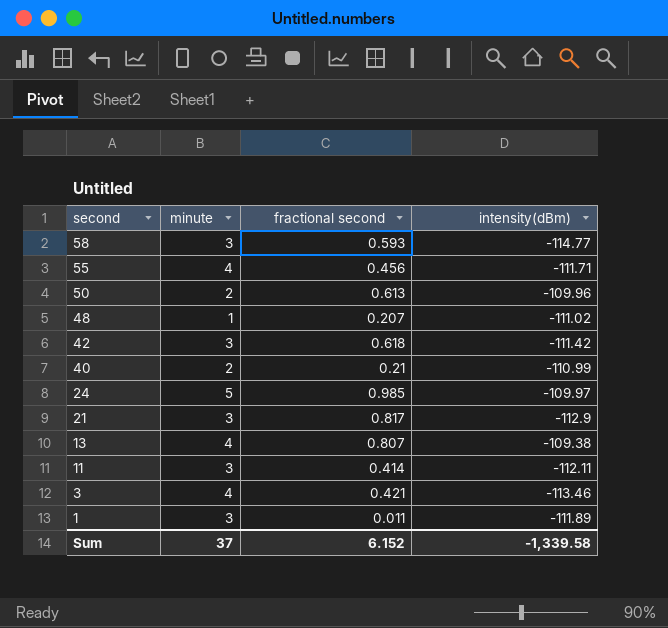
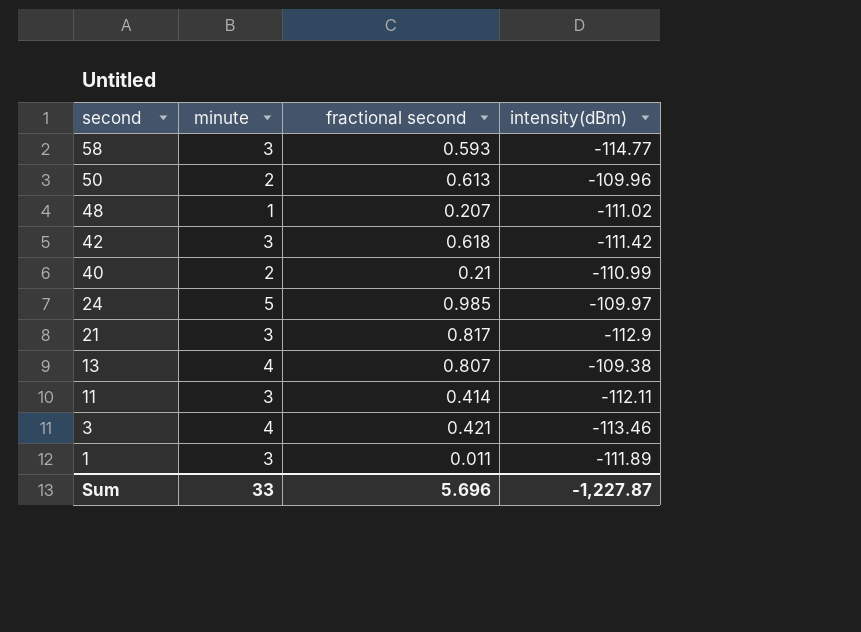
row 55: 4 | 0.456 | -111.71 -> none
Sum | minute: 37 -> 33
Sum | fractional second: 6.152 -> 5.696
Sum | intensity(dBm): -1,339.58 -> -1,227.87

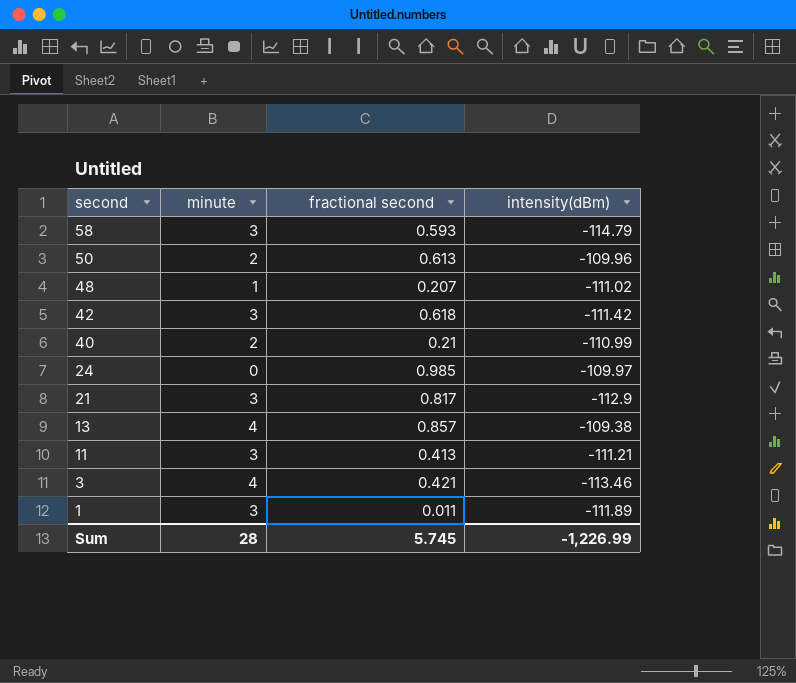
58 | intensity(dBm): -114.77 -> -114.79
24 | minute: 5 -> 0
13 | fractional second: 0.807 -> 0.857
11 | fractional second: 0.414 -> 0.413
11 | intensity(dBm): -112.11 -> -111.21
Sum | minute: 33 -> 28
Sum | fractional second: 5.696 -> 5.745
Sum | intensity(dBm): -1,227.87 -> -1,226.99

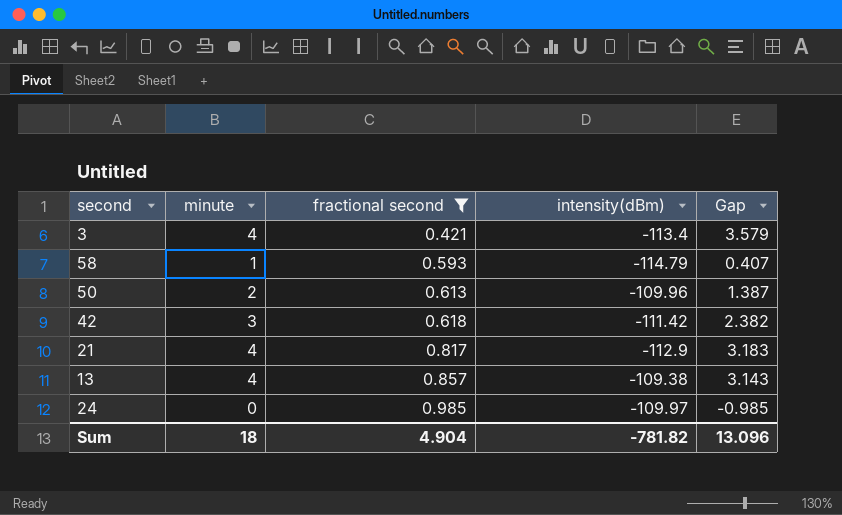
filter: none -> fractional second >= 0.421
row order: second descending -> fractional second ascending
column Gap | formula: none -> [minute] - [fractional second]
3 | intensity(dBm): -113.46 -> -113.4
58 | minute: 3 -> 1
21 | minute: 3 -> 4
Sum | minute: 28 -> 18
Sum | fractional second: 5.745 -> 4.904
Sum | intensity(dBm): -1,226.99 -> -781.82

